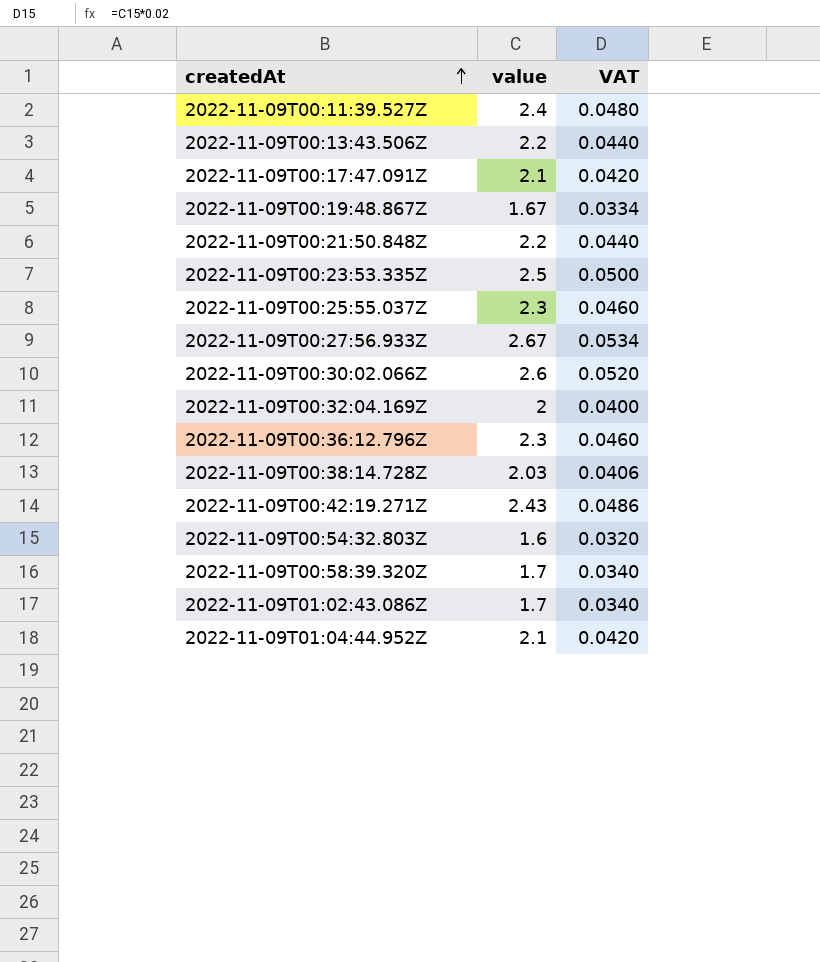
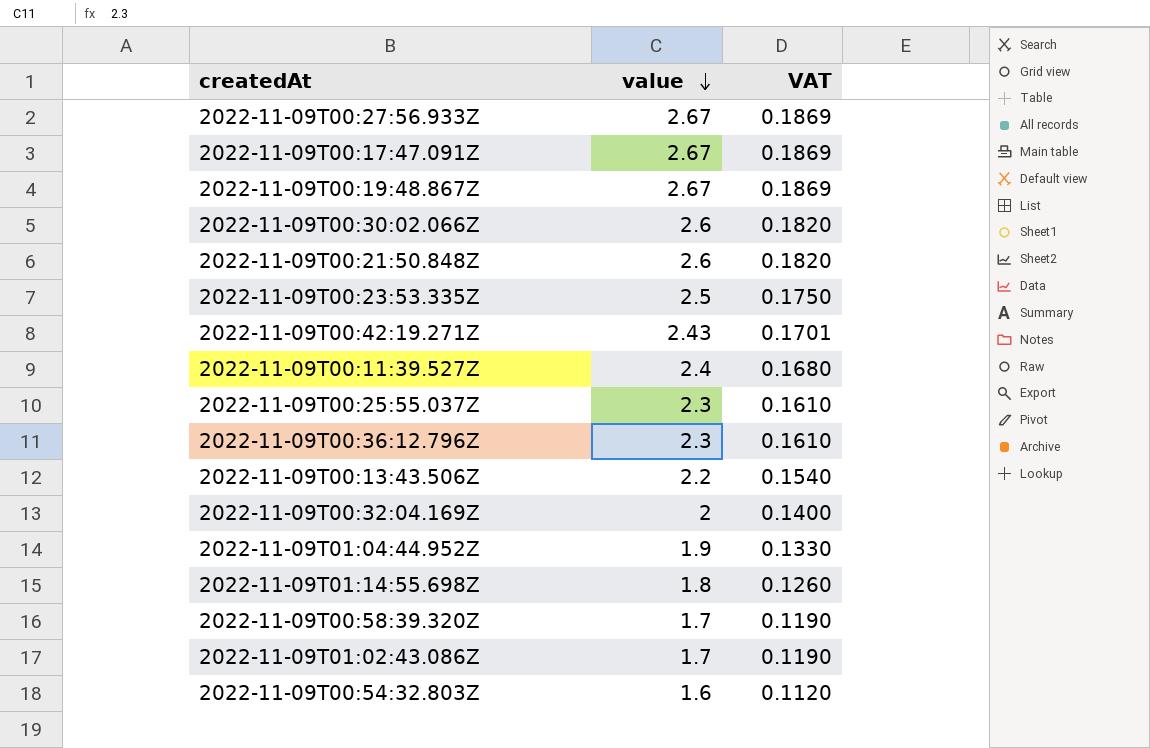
row order: createdAt ascending -> value descending
column VAT | formula: [value] * 0.02 -> [value] * 0.07
row 2022-11-09T00:38:14.728Z: 2.03 | 0.0406 -> none
2022-11-09T00:17:47.091Z | value: 2.1 -> 2.67
2022-11-09T00:19:48.867Z | value: 1.67 -> 2.67
2022-11-09T00:21:50.848Z | value: 2.2 -> 2.6
2022-11-09T01:04:44.952Z | value: 2.1 -> 1.9
row 2022-11-09T01:14:55.698Z: none -> 1.8 | 0.1260

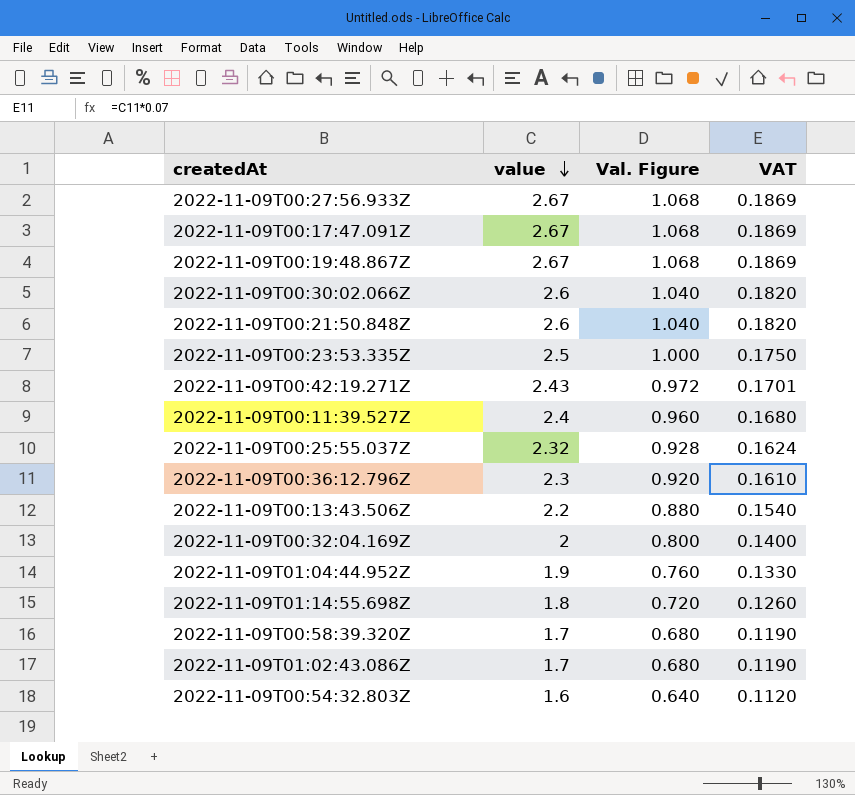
column Val. Figure | formula: none -> [value] * 0.4
2022-11-09T00:25:55.037Z | value: 2.3 -> 2.32
2022-11-09T00:25:55.037Z | VAT: 0.1610 -> 0.1624

